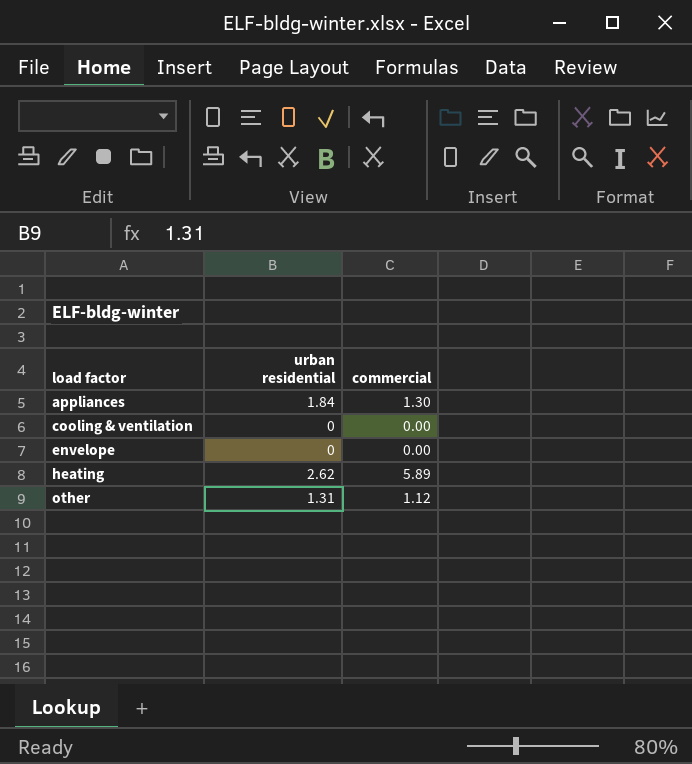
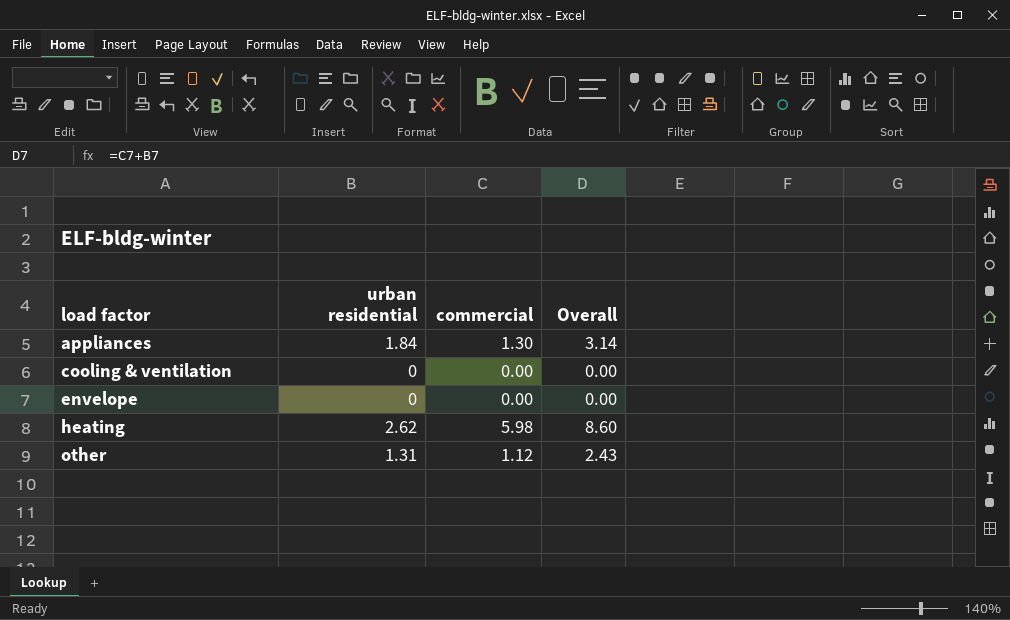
column Overall | formula: none -> [urban residential] + [commercial]
heating | commercial: 5.89 -> 5.98

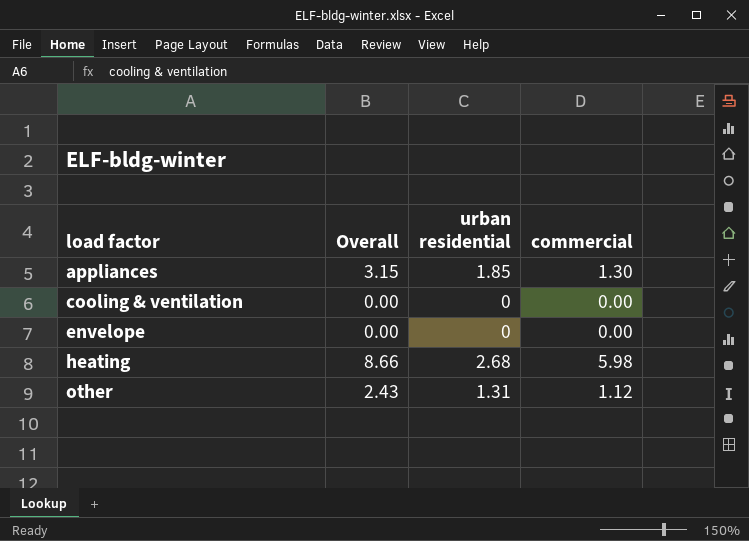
column Overall | position: 4 -> 2
appliances | Overall: 3.14 -> 3.15
appliances | urban residential: 1.84 -> 1.85
heating | Overall: 8.60 -> 8.66
heating | urban residential: 2.62 -> 2.68

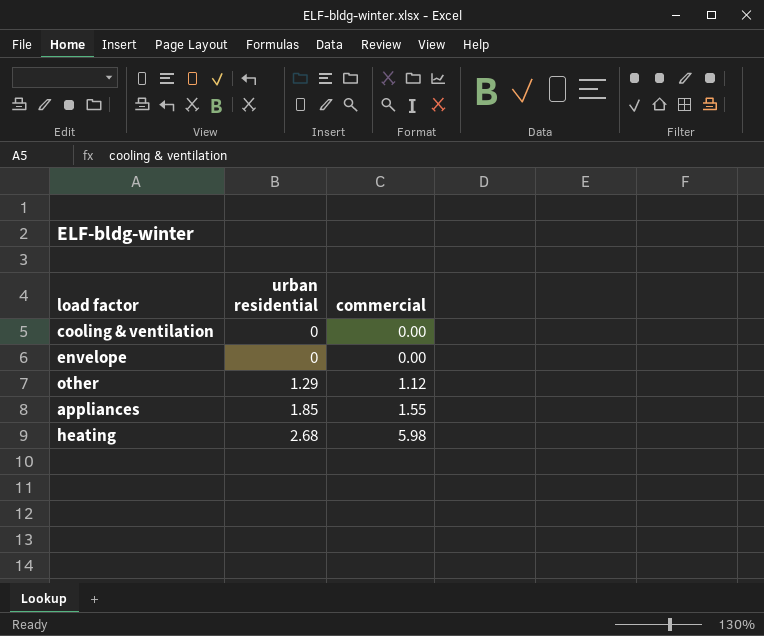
row order: load factor ascending -> urban residential ascending
column Overall | formula: [urban residential] + [commercial] -> none
other | urban residential: 1.31 -> 1.29
appliances | commercial: 1.30 -> 1.55

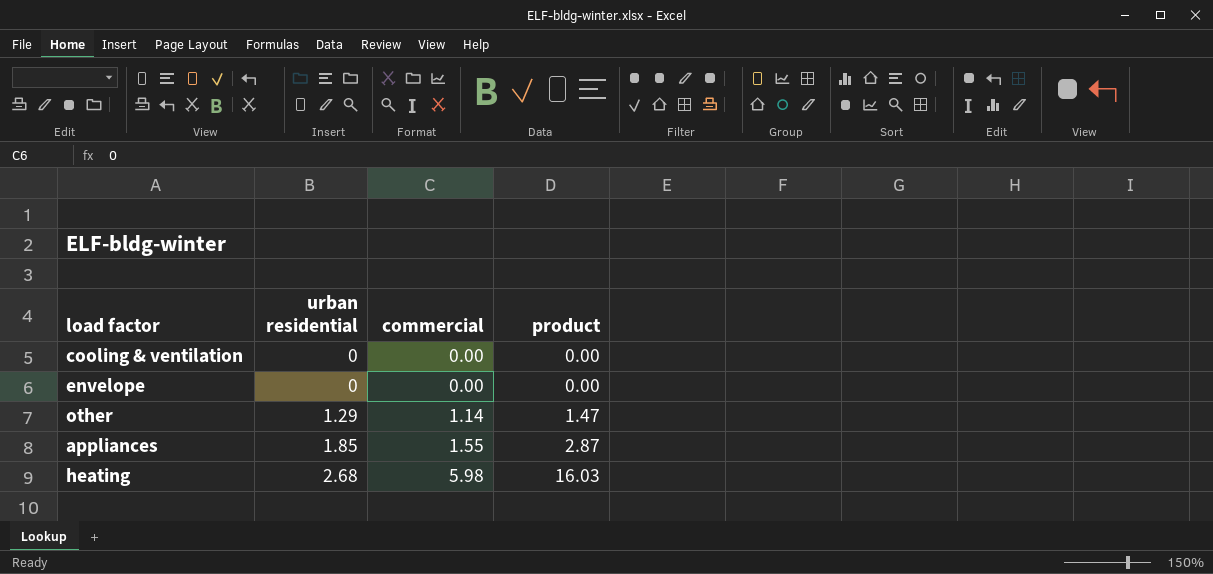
column product | formula: none -> [urban residential] * [commercial]
other | commercial: 1.12 -> 1.14

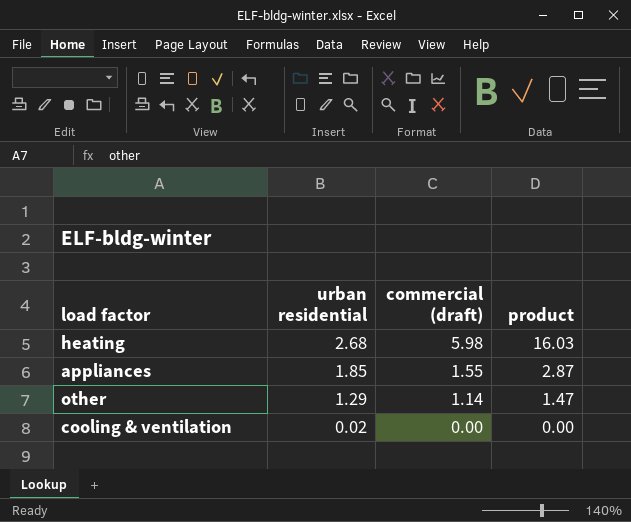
row order: urban residential ascending -> urban residential descending
column name: commercial -> commercial (draft)
row envelope: 0 | 0.00 | 0.00 -> none
cooling & ventilation | urban residential: 0 -> 0.02

